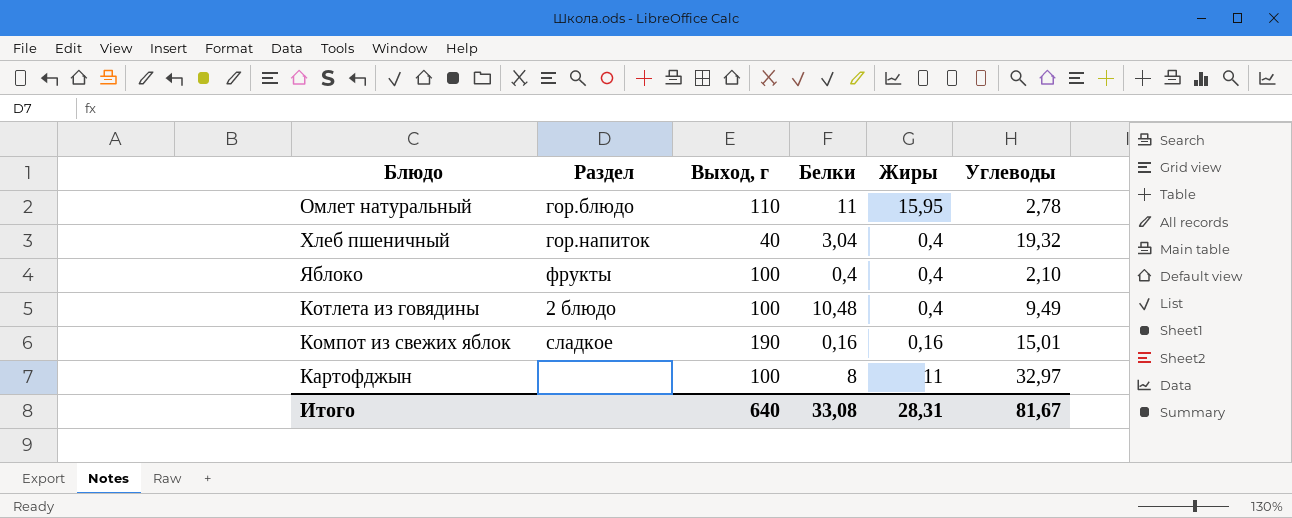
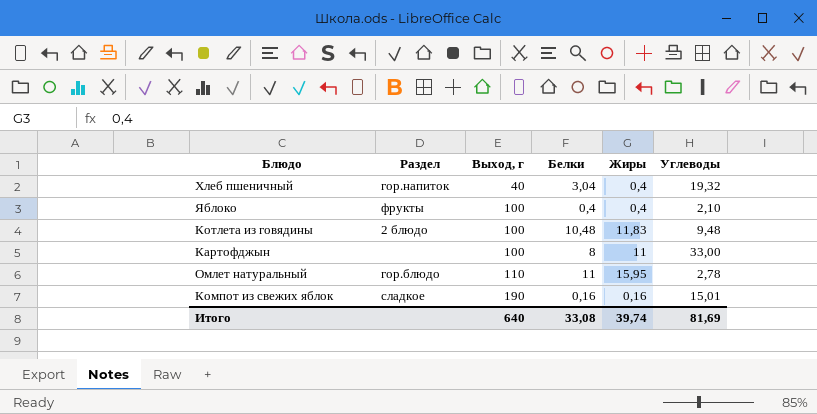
row order: none -> Выход, г ascending
Котлета из говядины | Жиры: 0,4 -> 11,83
Котлета из говядины | Углеводы: 9,49 -> 9,48
Картофджын | Углеводы: 32,97 -> 33,00
Итого | Жиры: 28,31 -> 39,74
Итого | Углеводы: 81,67 -> 81,69

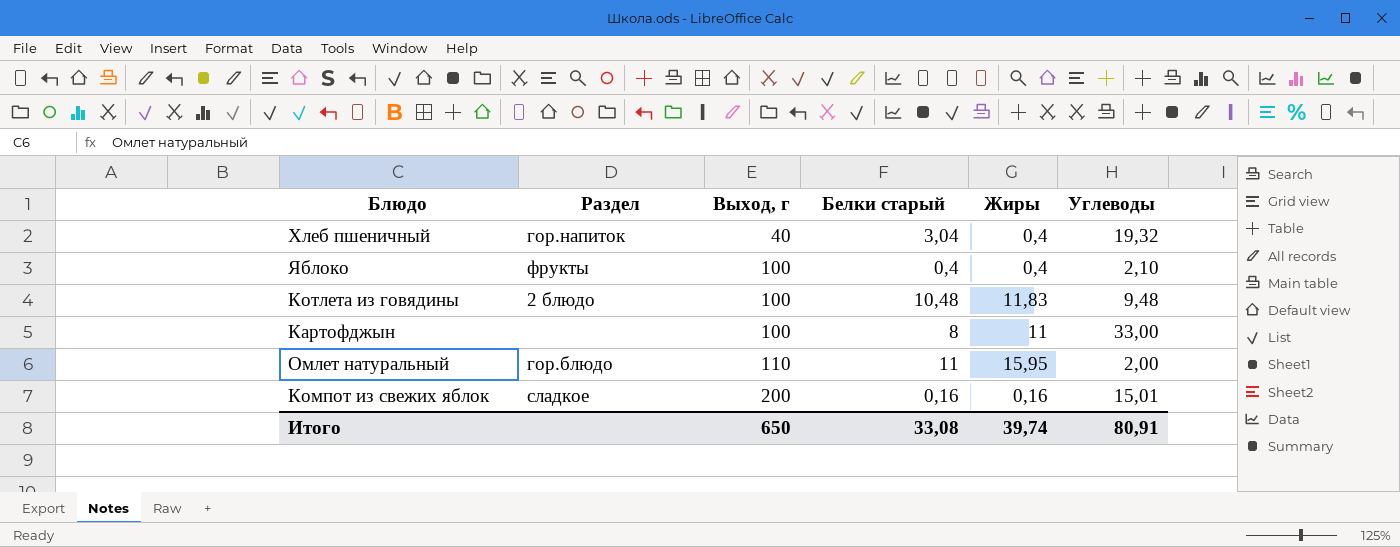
column name: Белки -> Белки старый
Омлет натуральный | Углеводы: 2,78 -> 2,00
Компот из свежих яблок | Выход, г: 190 -> 200
Итого | Выход, г: 640 -> 650
Итого | Углеводы: 81,69 -> 80,91

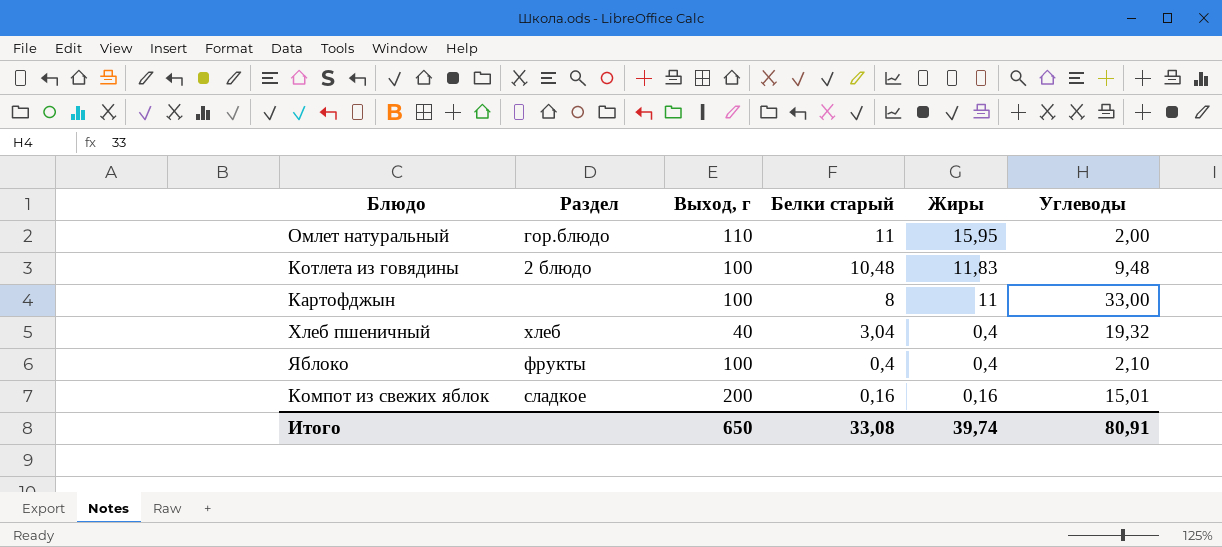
row order: Выход, г ascending -> Белки старый descending
Хлеб пшеничный | Раздел: гор.напиток -> хлеб

